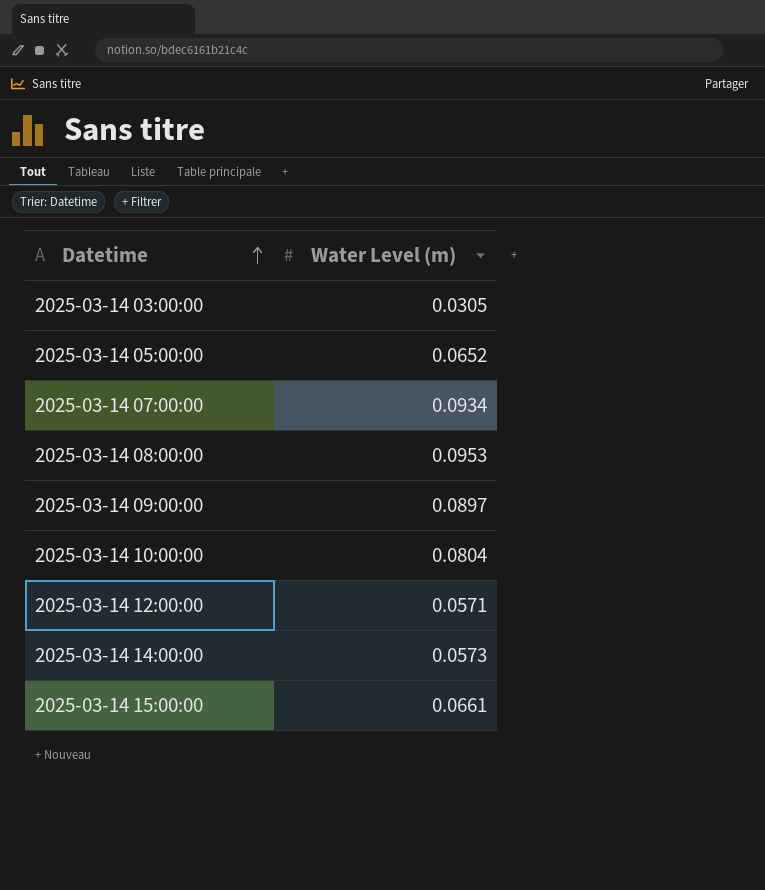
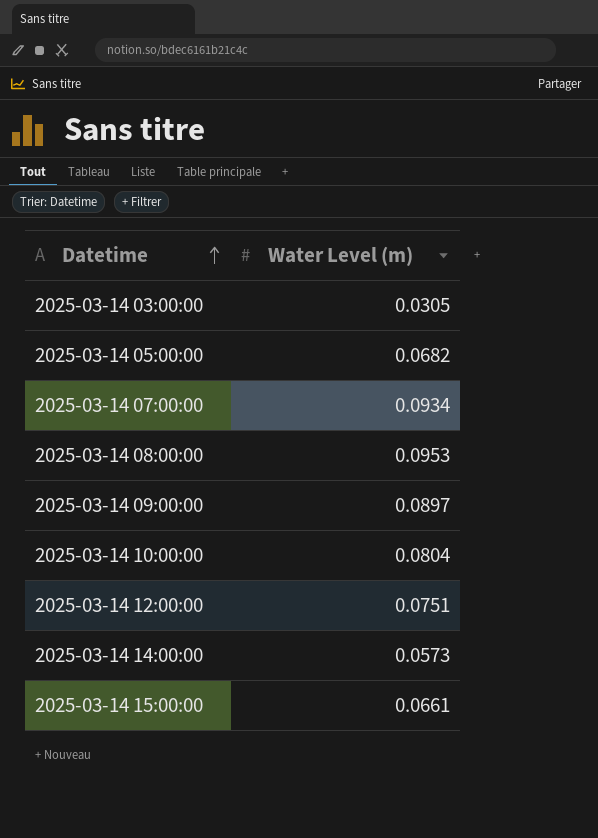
2025-03-14 05:00:00 | Water Level (m): 0.0652 -> 0.0682
2025-03-14 12:00:00 | Water Level (m): 0.0571 -> 0.0751

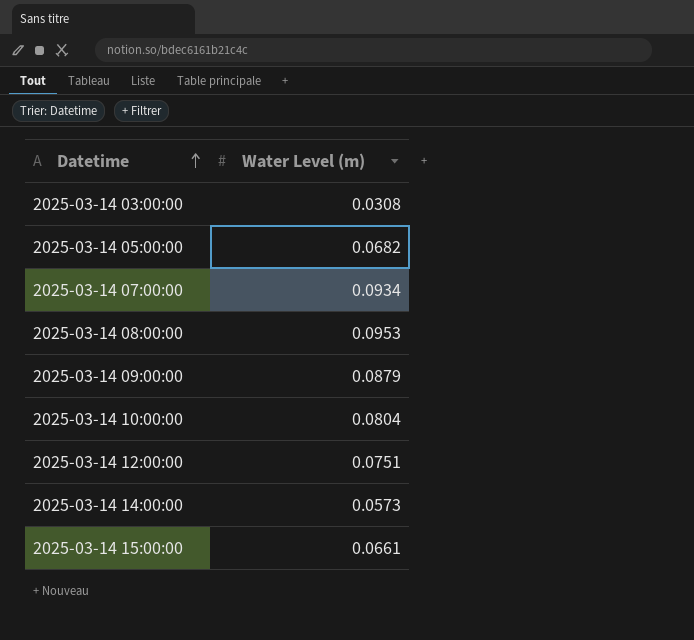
2025-03-14 03:00:00 | Water Level (m): 0.0305 -> 0.0308
2025-03-14 09:00:00 | Water Level (m): 0.0897 -> 0.0879

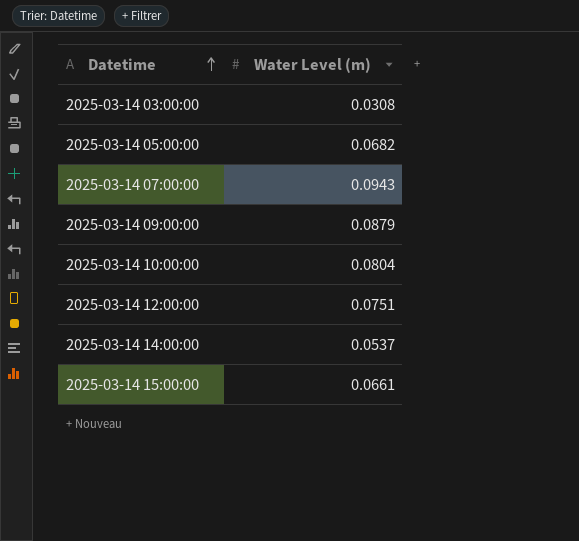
row 2025-03-14 08:00:00: 0.0953 -> none
2025-03-14 07:00:00 | Water Level (m): 0.0934 -> 0.0943
2025-03-14 14:00:00 | Water Level (m): 0.0573 -> 0.0537

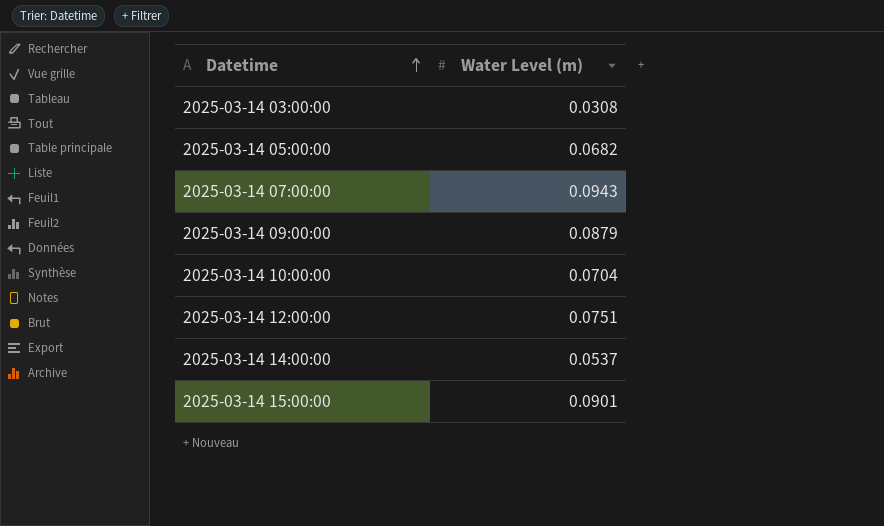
2025-03-14 10:00:00 | Water Level (m): 0.0804 -> 0.0704
2025-03-14 15:00:00 | Water Level (m): 0.0661 -> 0.0901

